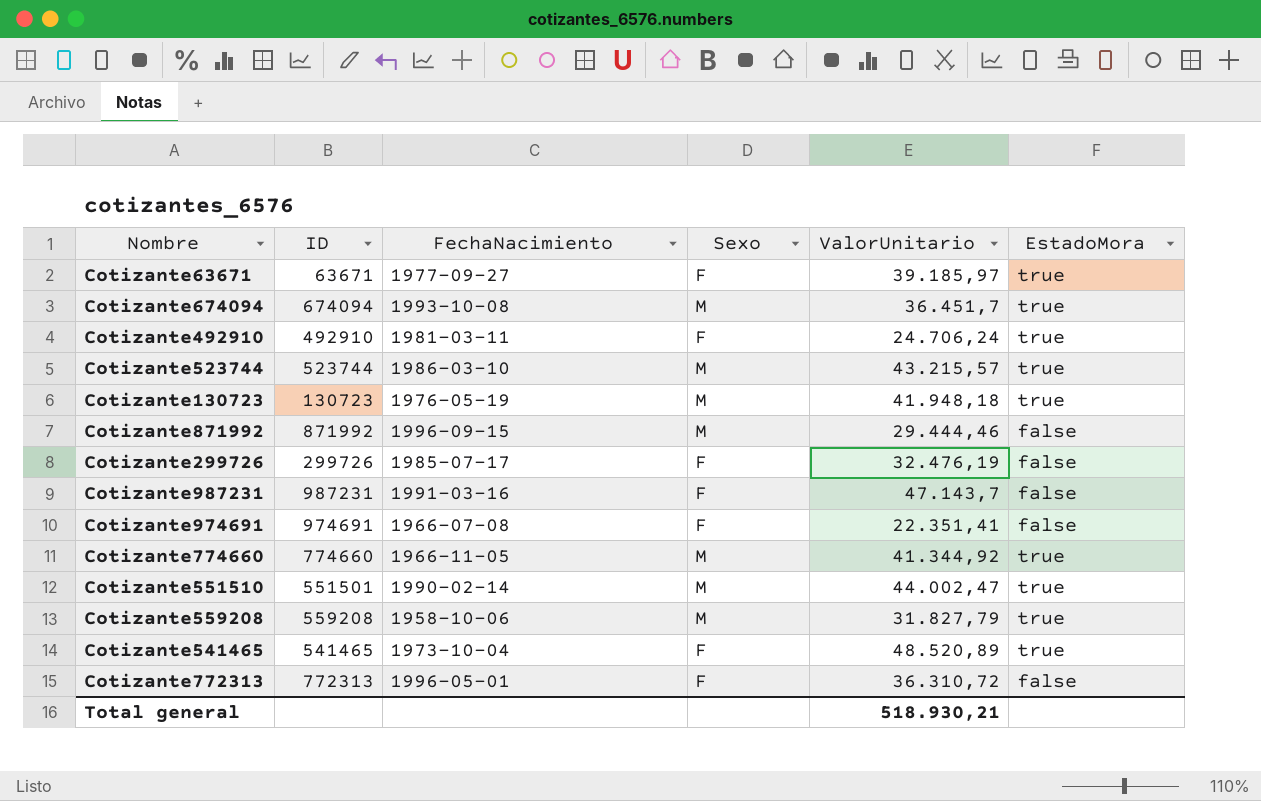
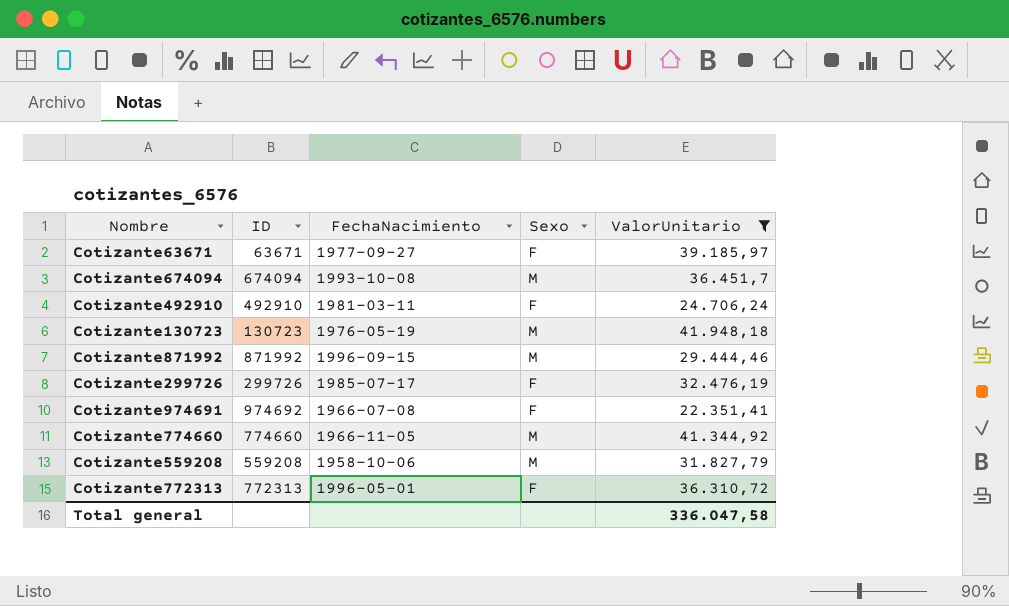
filter: none -> ValorUnitario <= 41.948,18
column EstadoMora | position: 6 -> none
Cotizante974691 | ID: 974691 -> 974692
Total general | ValorUnitario: 518.930,21 -> 336.047,58

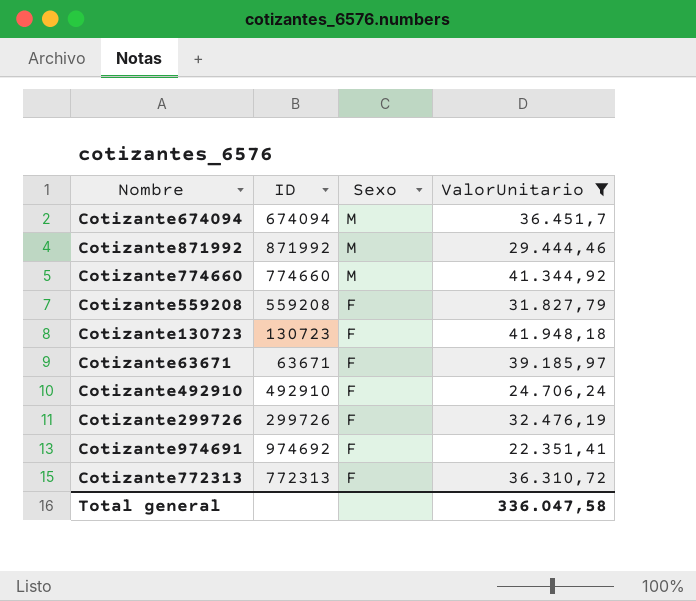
row order: none -> Sexo descending
column FechaNacimiento | position: 3 -> none
Cotizante559208 | Sexo: M -> F
Cotizante130723 | Sexo: M -> F

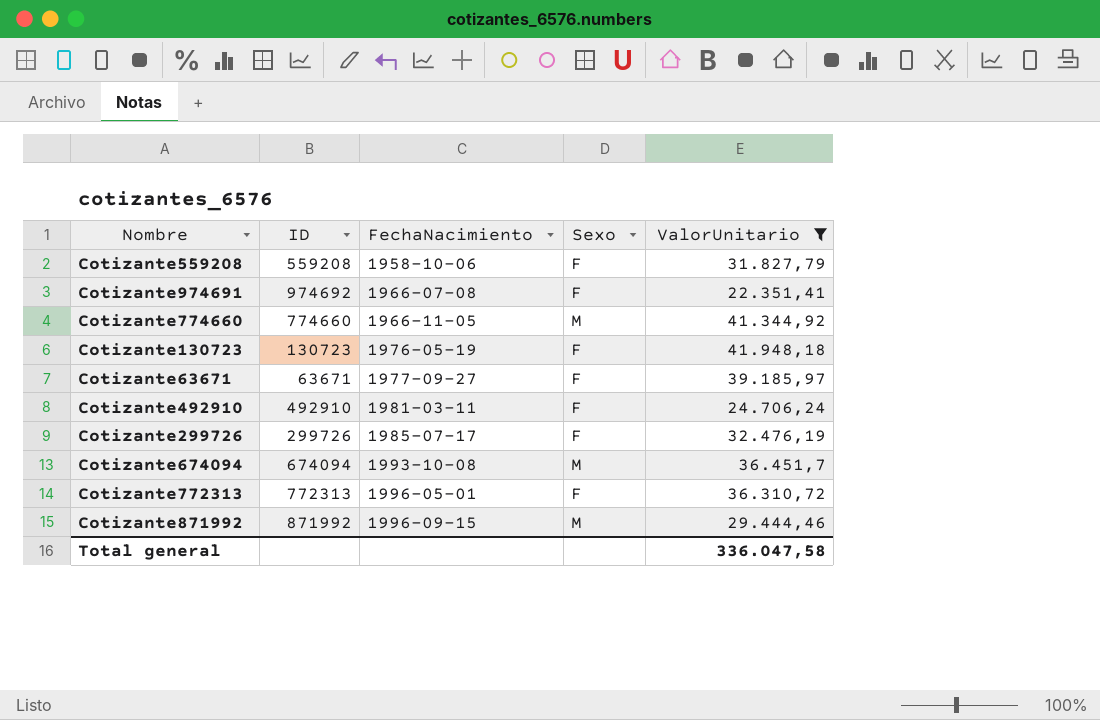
row order: Sexo descending -> FechaNacimiento ascending
column FechaNacimiento | position: none -> 3

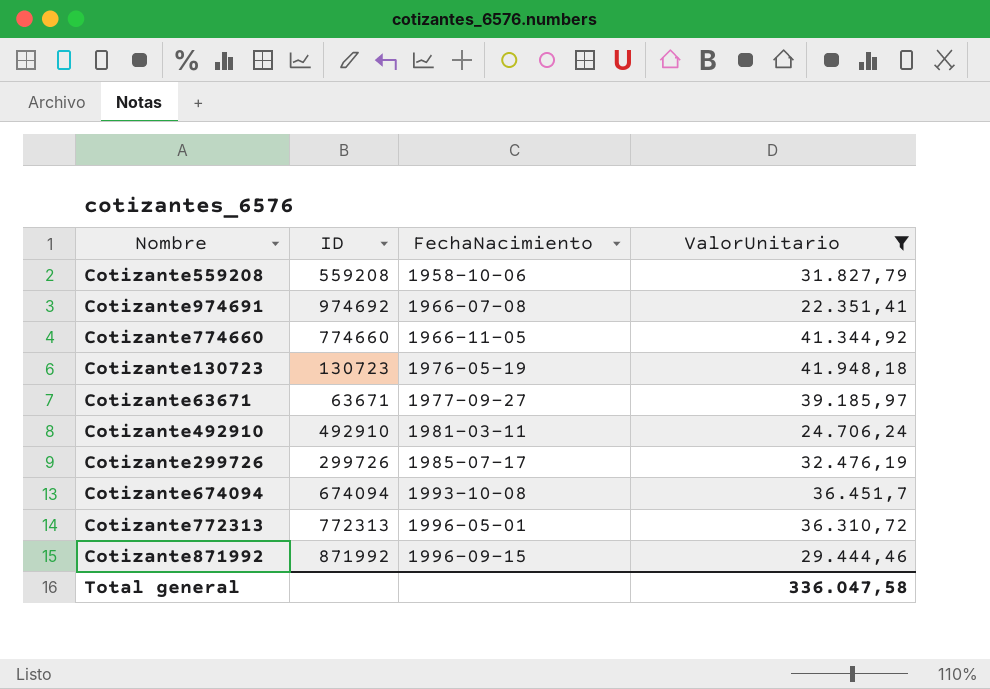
column Sexo | position: 4 -> none

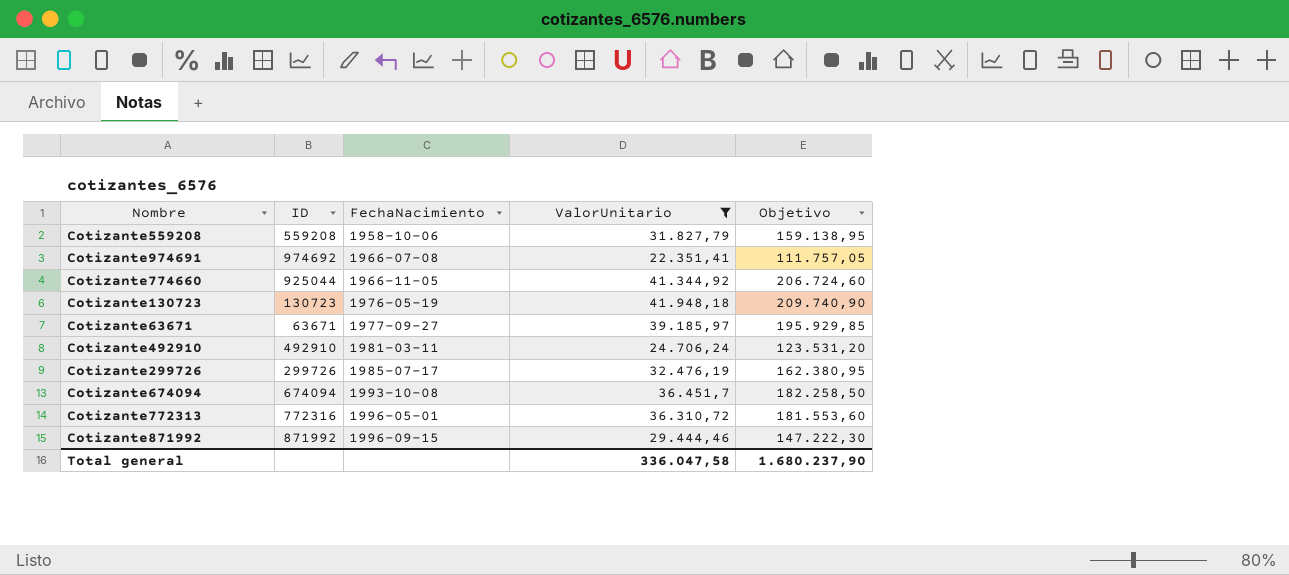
column Objetivo | formula: none -> [ValorUnitario] * 5
Cotizante774660 | ID: 774660 -> 925044
Cotizante772313 | ID: 772313 -> 772316

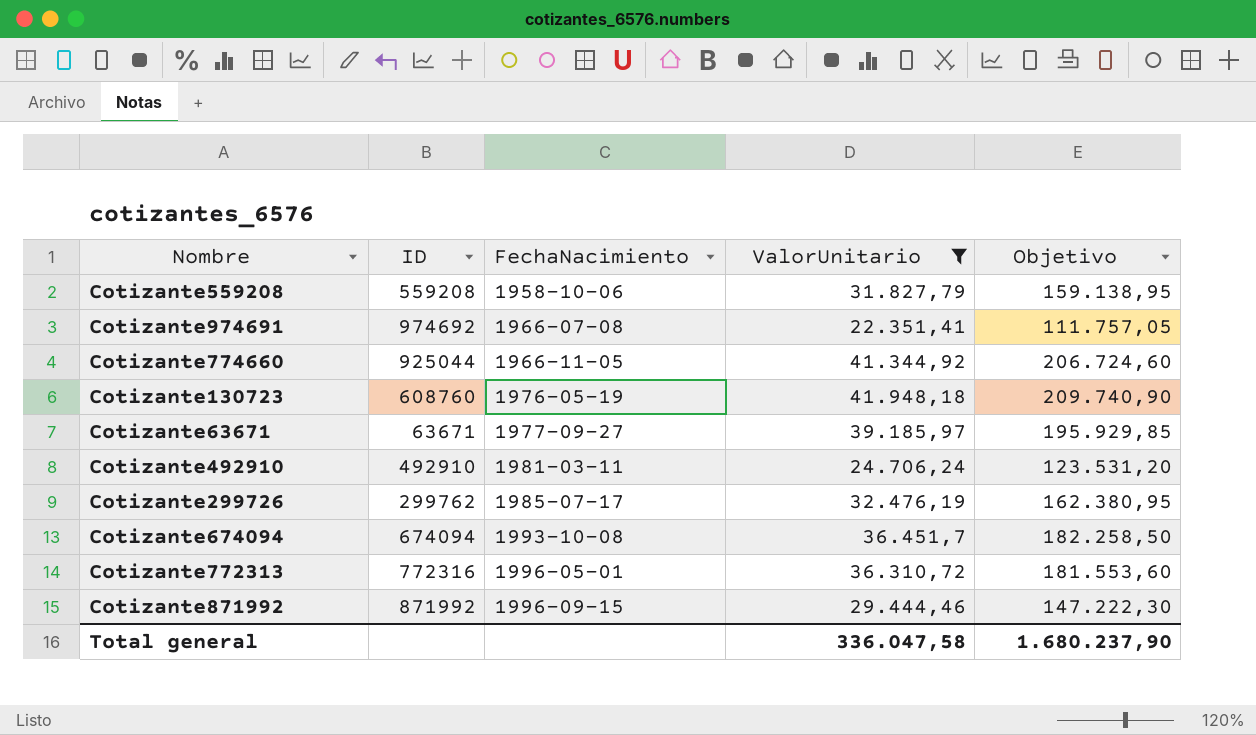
Cotizante130723 | ID: 130723 -> 608760
Cotizante299726 | ID: 299726 -> 299762

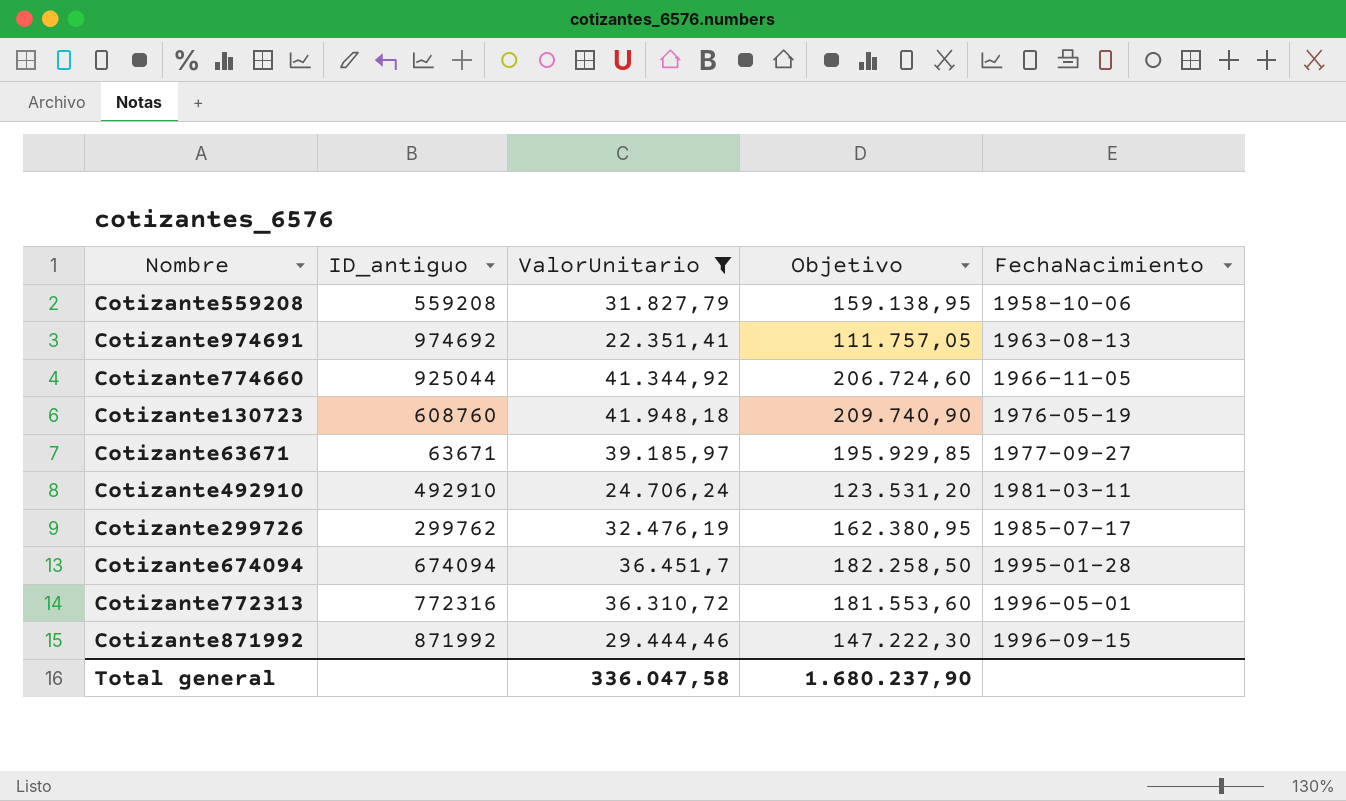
column name: ID -> ID_antiguo
column FechaNacimiento | position: 3 -> 5
Cotizante974691 | FechaNacimiento: 1966-07-08 -> 1963-08-13
Cotizante674094 | FechaNacimiento: 1993-10-08 -> 1995-01-28

